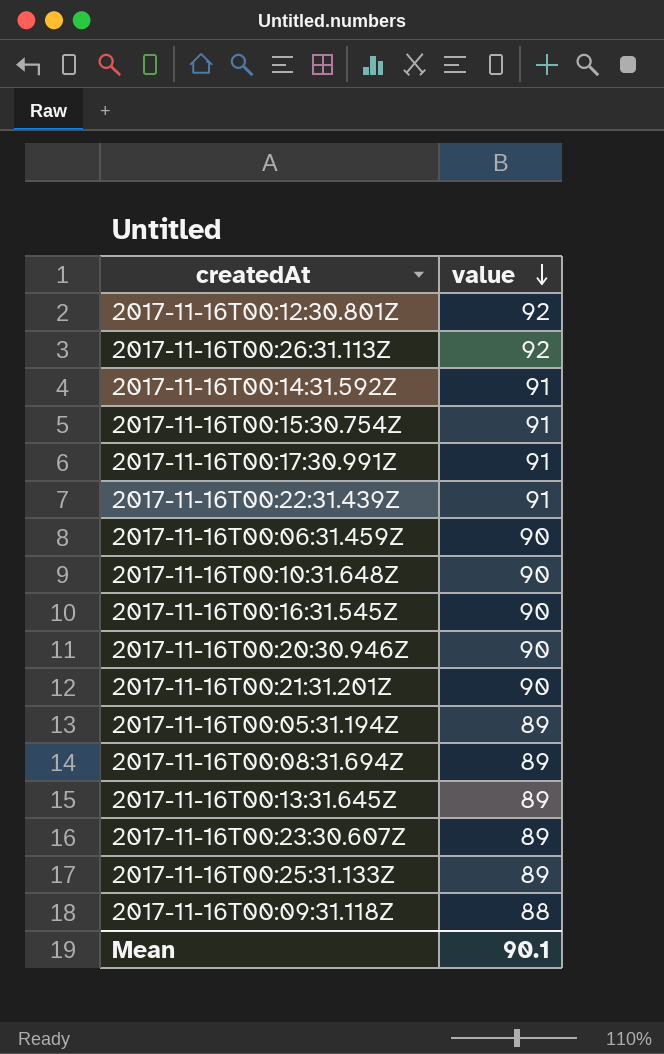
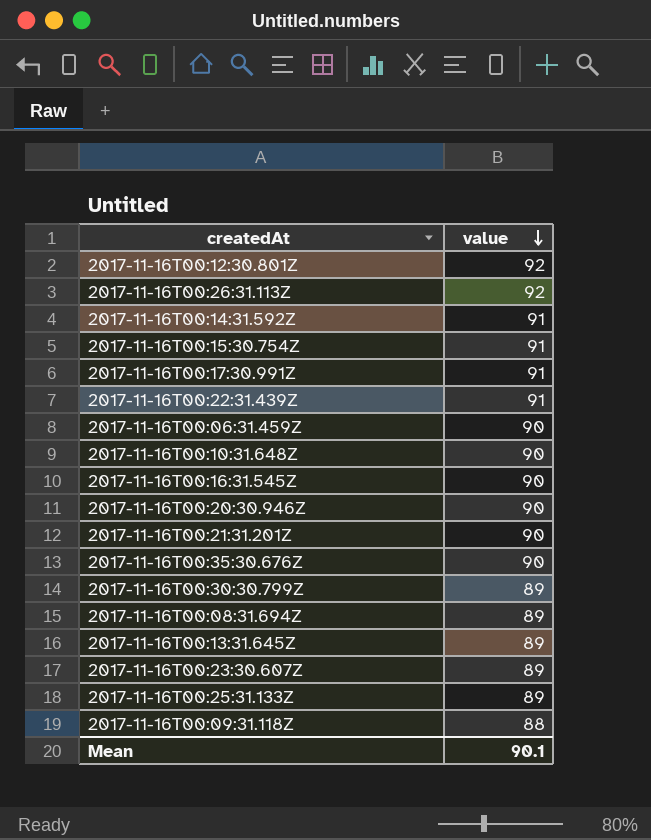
row 2017-11-16T00:05:31.194Z: 89 -> none
row 2017-11-16T00:35:30.676Z: none -> 90
row 2017-11-16T00:30:30.799Z: none -> 89

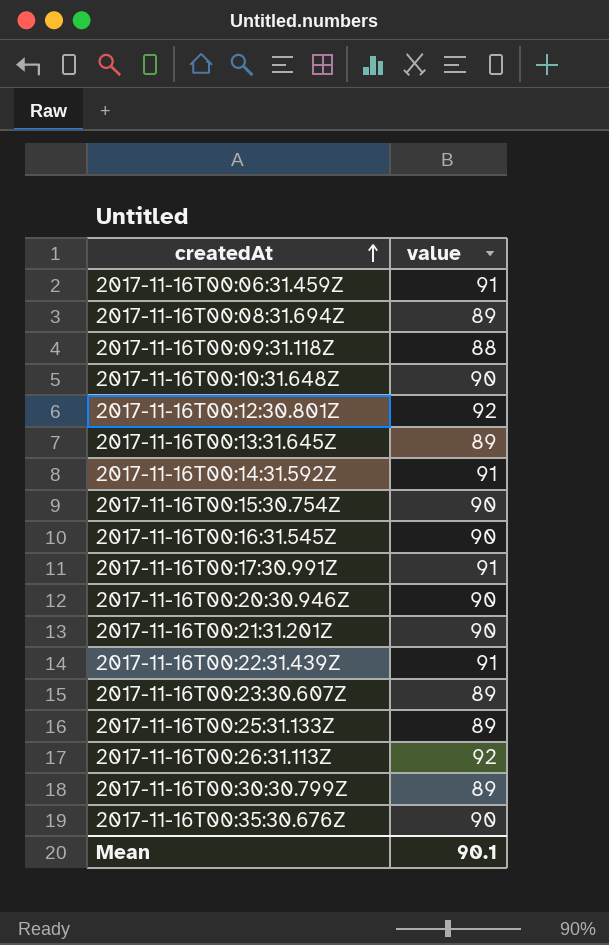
row order: value descending -> createdAt ascending
2017-11-16T00:06:31.459Z | value: 90 -> 91
2017-11-16T00:15:30.754Z | value: 91 -> 90

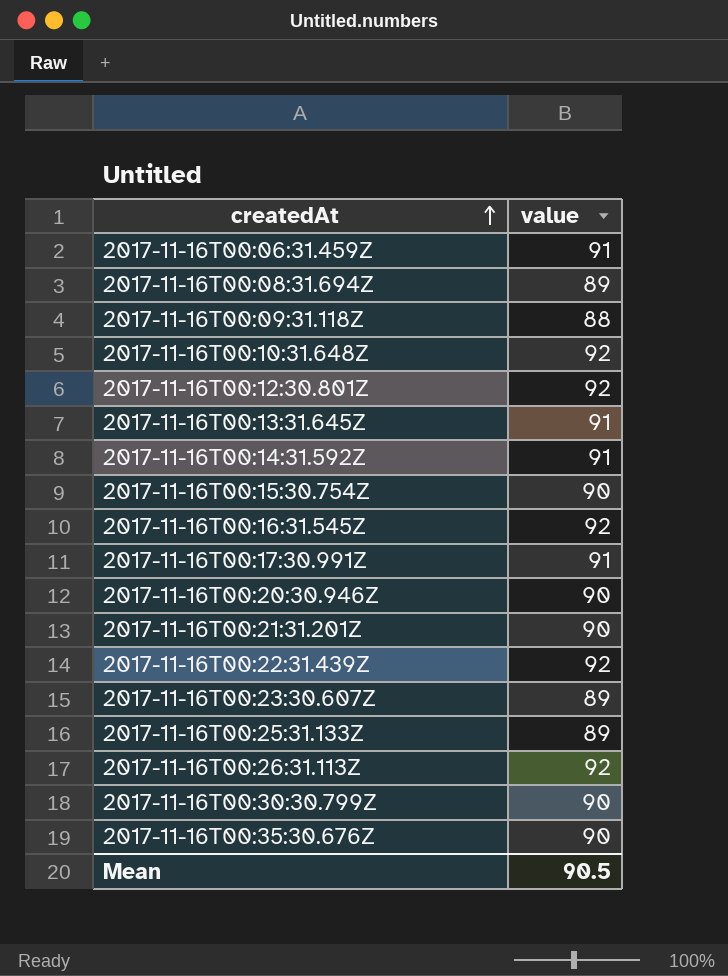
2017-11-16T00:10:31.648Z | value: 90 -> 92
2017-11-16T00:13:31.645Z | value: 89 -> 91
2017-11-16T00:16:31.545Z | value: 90 -> 92
2017-11-16T00:22:31.439Z | value: 91 -> 92
2017-11-16T00:30:30.799Z | value: 89 -> 90
Mean | value: 90.1 -> 90.5

